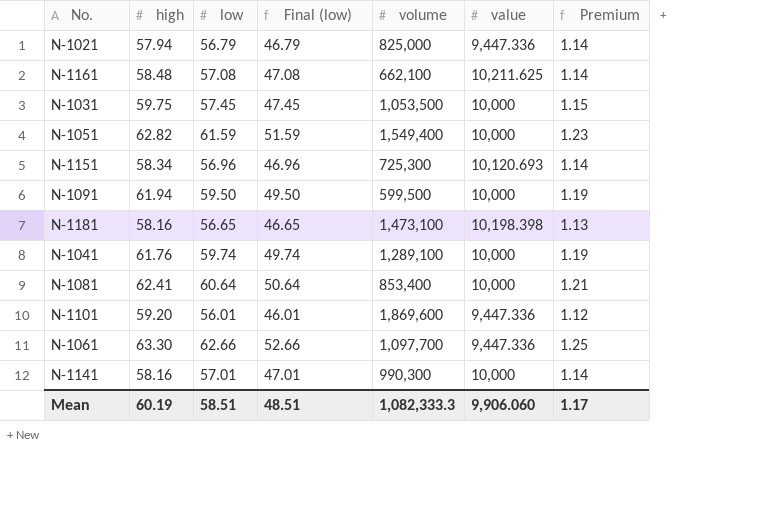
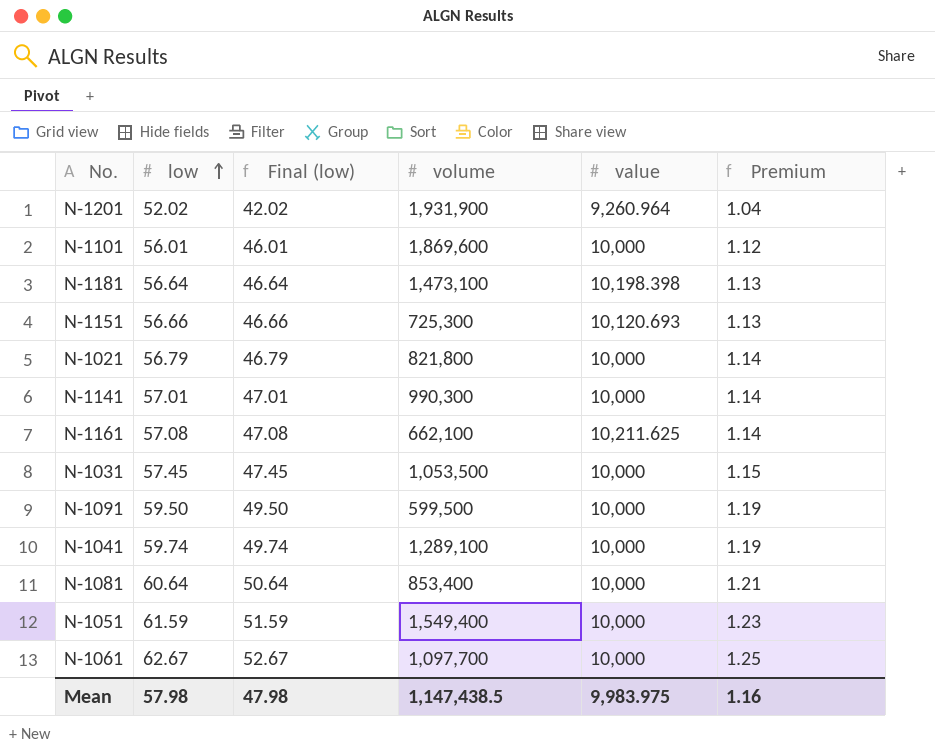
row order: none -> low ascending
column high | position: 2 -> none
row N-1201: none -> 52.02 | 42.02 | 1,931,900 | 9,260.964 | 1.04
N-1101 | value: 9,447.336 -> 10,000
N-1181 | low: 56.65 -> 56.64
N-1181 | Final (low): 46.65 -> 46.64
N-1151 | low: 56.96 -> 56.66
N-1151 | Final (low): 46.96 -> 46.66
N-1151 | Premium: 1.14 -> 1.13
N-1021 | volume: 825,000 -> 821,800
N-1021 | value: 9,447.336 -> 10,000
N-1061 | low: 62.66 -> 62.67
N-1061 | Final (low): 52.66 -> 52.67
N-1061 | value: 9,447.336 -> 10,000
Mean | low: 58.51 -> 57.98
Mean | Final (low): 48.51 -> 47.98
Mean | volume: 1,082,333.3 -> 1,147,438.5
Mean | value: 9,906.060 -> 9,983.975
Mean | Premium: 1.17 -> 1.16

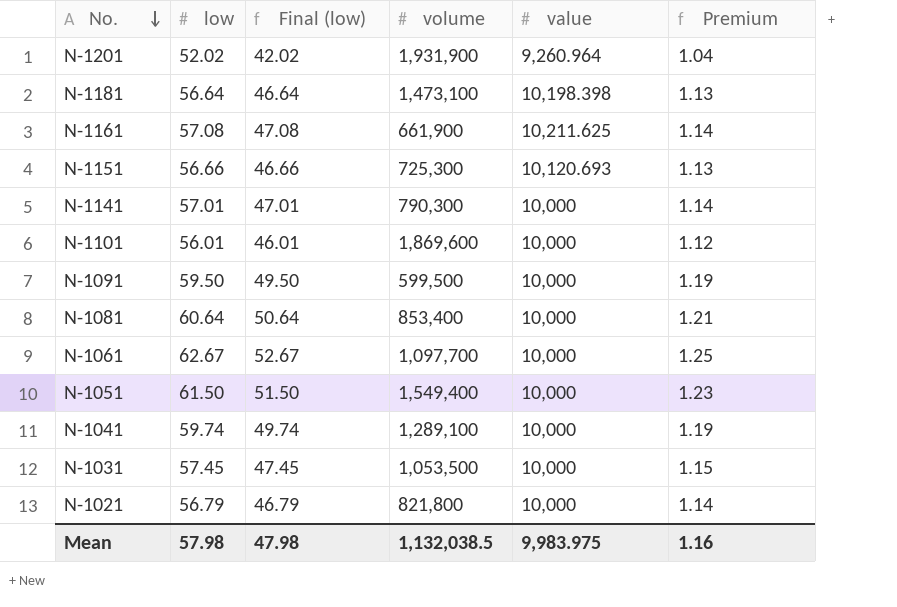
row order: low ascending -> No. descending
N-1161 | volume: 662,100 -> 661,900
N-1141 | volume: 990,300 -> 790,300
N-1051 | low: 61.59 -> 61.50
N-1051 | Final (low): 51.59 -> 51.50
Mean | volume: 1,147,438.5 -> 1,132,038.5

